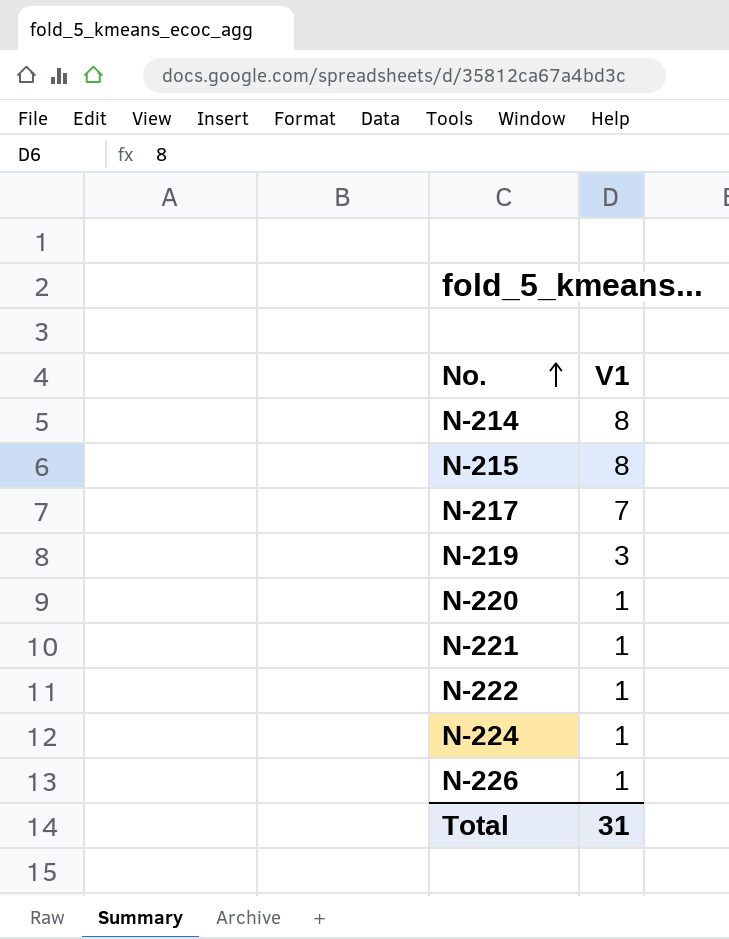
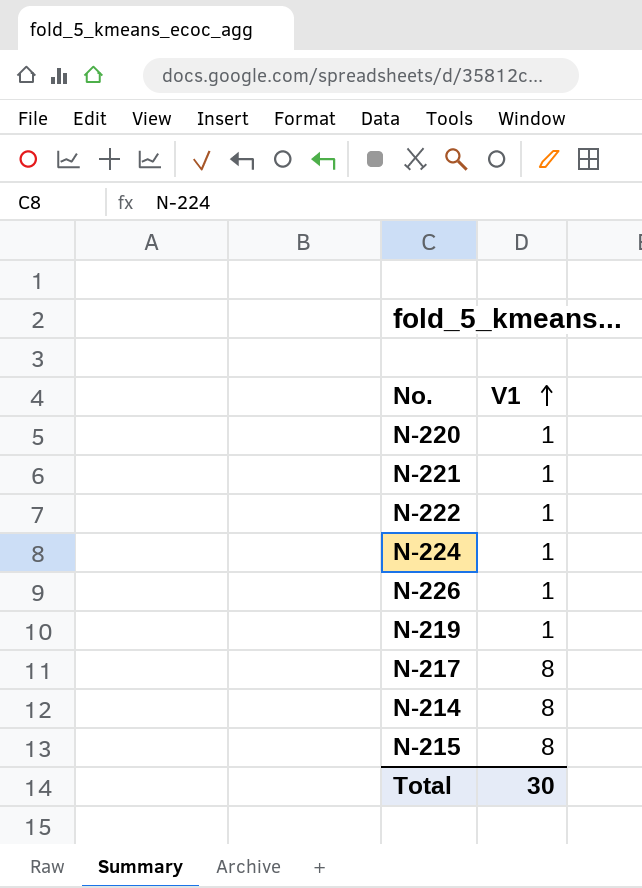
row order: No. ascending -> V1 ascending
N-219 | V1: 3 -> 1
N-217 | V1: 7 -> 8
Total | V1: 31 -> 30

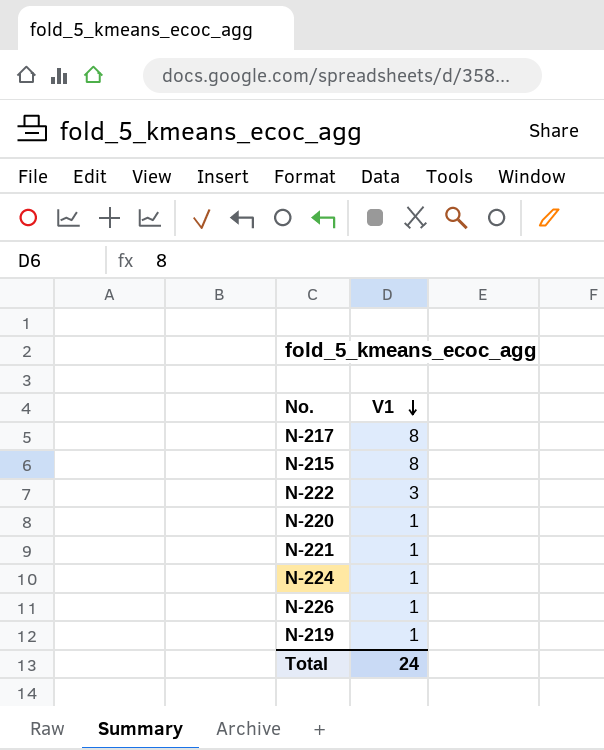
row order: V1 ascending -> V1 descending
row N-214: 8 -> none
N-222 | V1: 1 -> 3
Total | V1: 30 -> 24

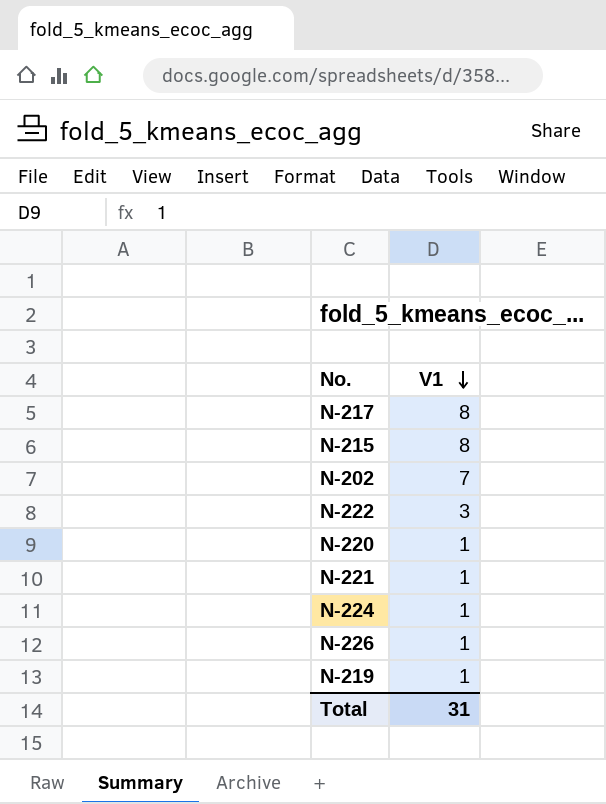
row N-202: none -> 7
Total | V1: 24 -> 31

